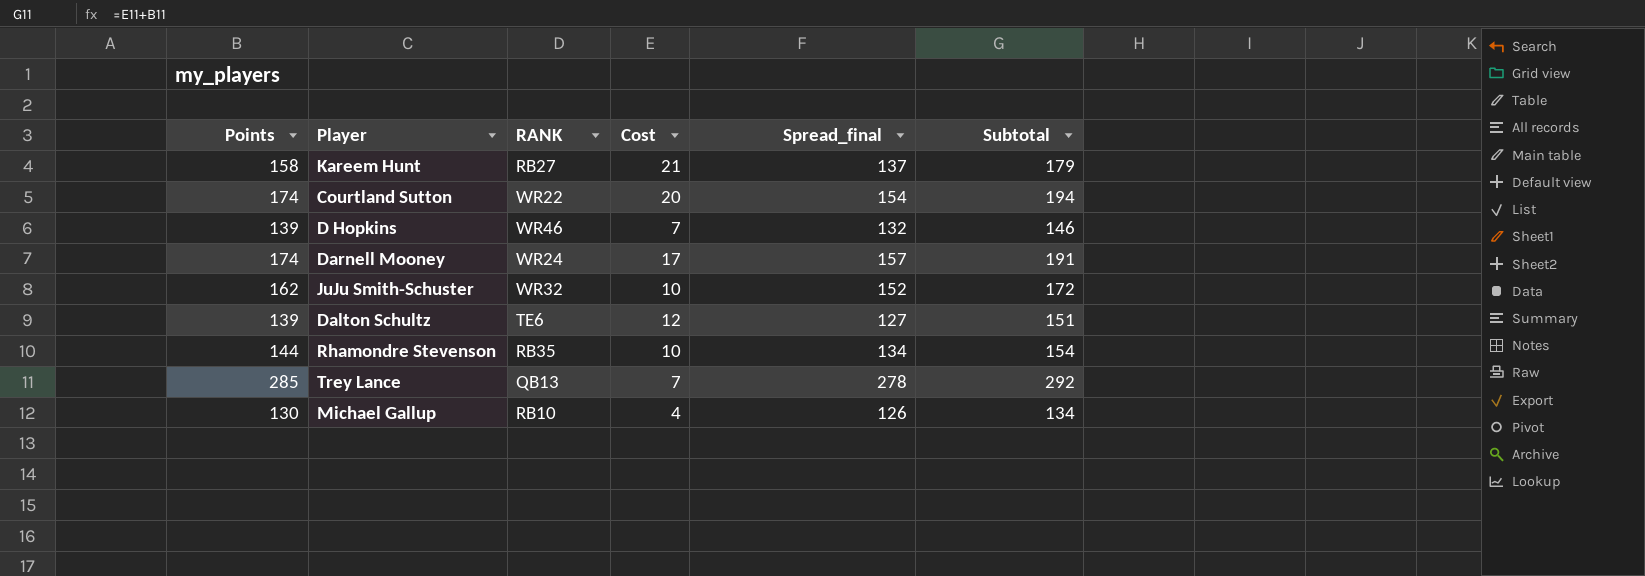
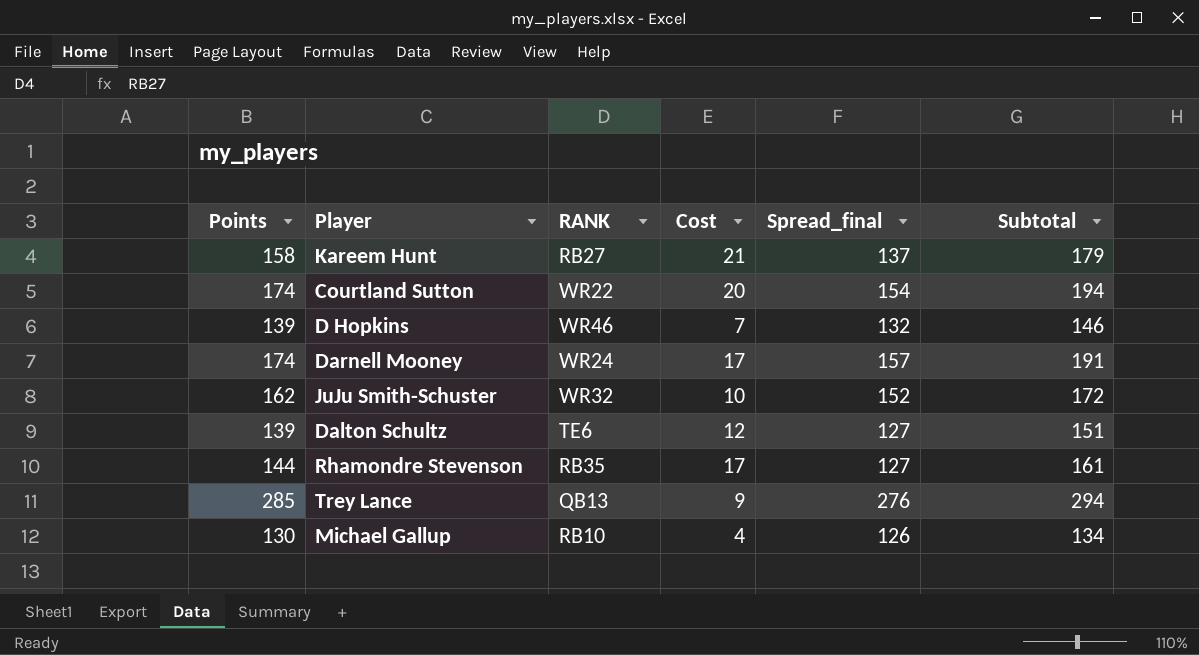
Rhamondre Stevenson | Cost: 10 -> 17
Rhamondre Stevenson | Spread_final: 134 -> 127
Rhamondre Stevenson | Subtotal: 154 -> 161
Trey Lance | Cost: 7 -> 9
Trey Lance | Spread_final: 278 -> 276
Trey Lance | Subtotal: 292 -> 294

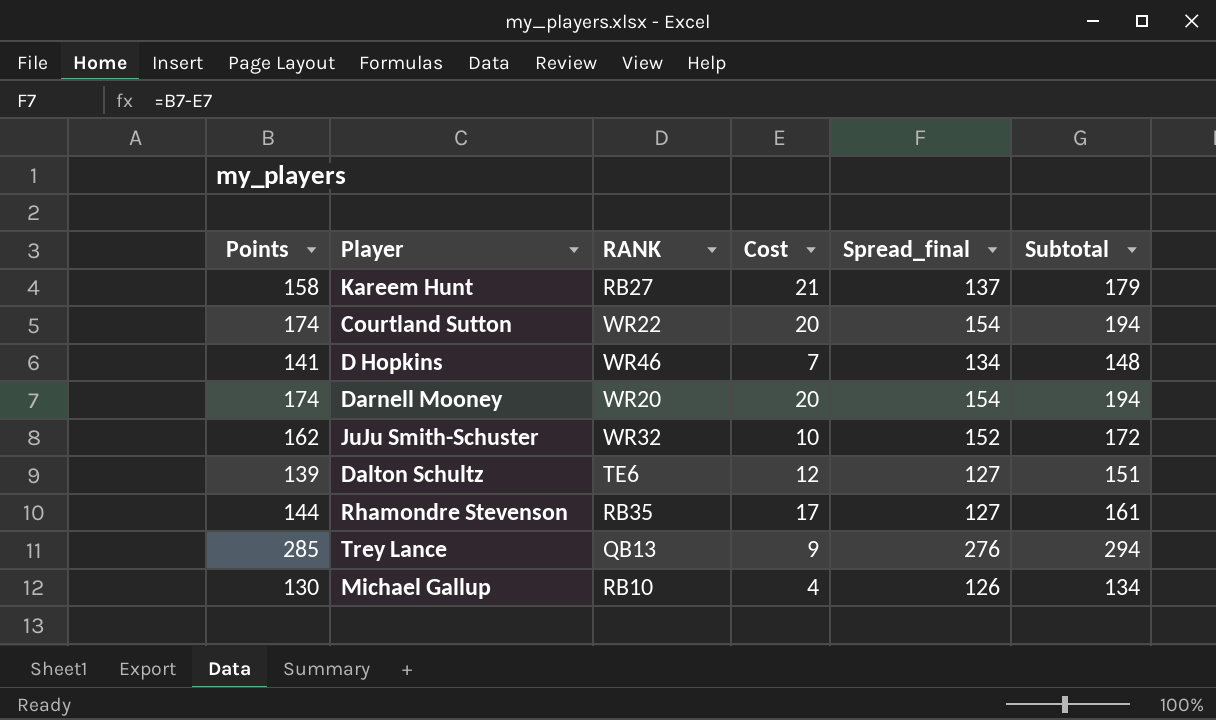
D Hopkins | Points: 139 -> 141
D Hopkins | Spread_final: 132 -> 134
D Hopkins | Subtotal: 146 -> 148
Darnell Mooney | RANK: WR24 -> WR20
Darnell Mooney | Cost: 17 -> 20
Darnell Mooney | Spread_final: 157 -> 154
Darnell Mooney | Subtotal: 191 -> 194

